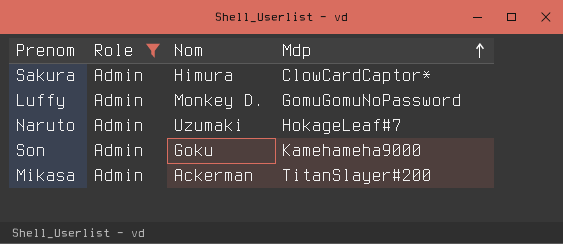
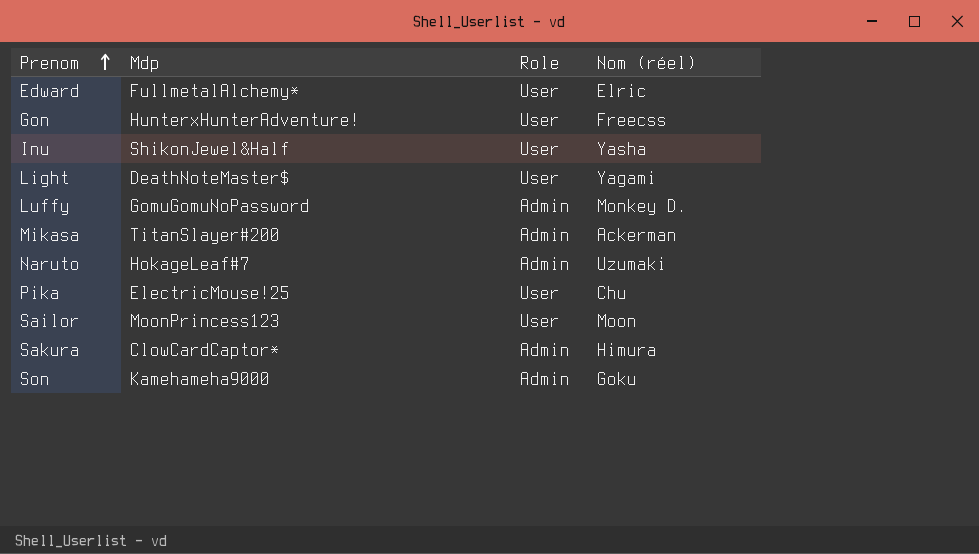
filter: Role = Admin -> none
row order: Mdp ascending -> Prenom ascending
column Mdp | position: 4 -> 2
column name: Nom -> Nom (réel)

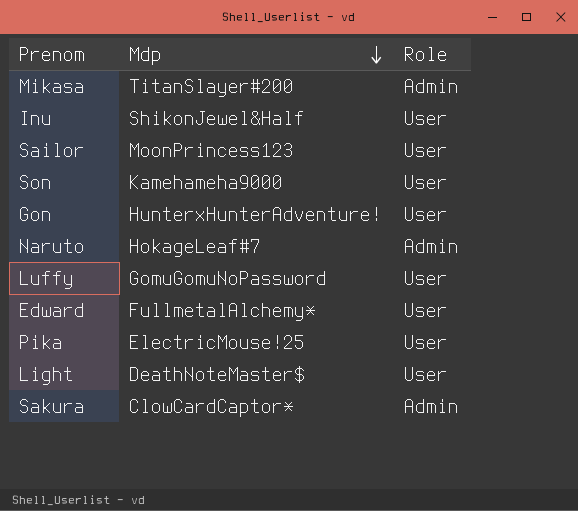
row order: Prenom ascending -> Mdp descending
column Nom (réel) | position: 4 -> none
Son | Role: Admin -> User
Luffy | Role: Admin -> User

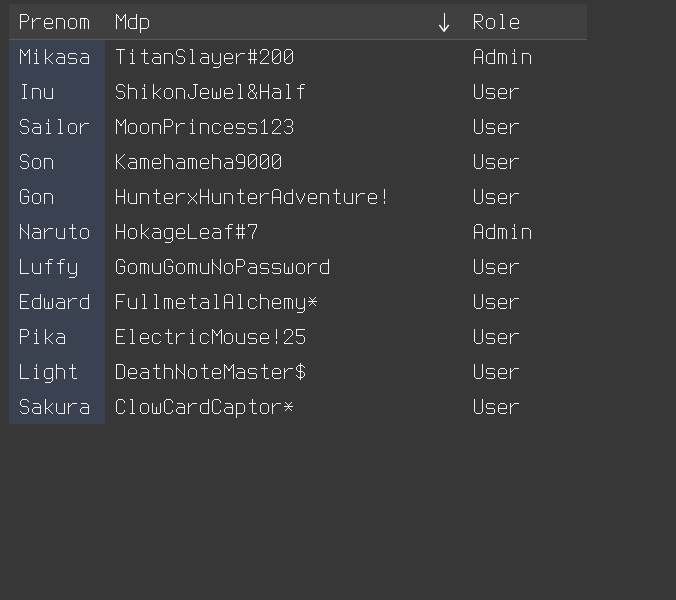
Sakura | Role: Admin -> User

